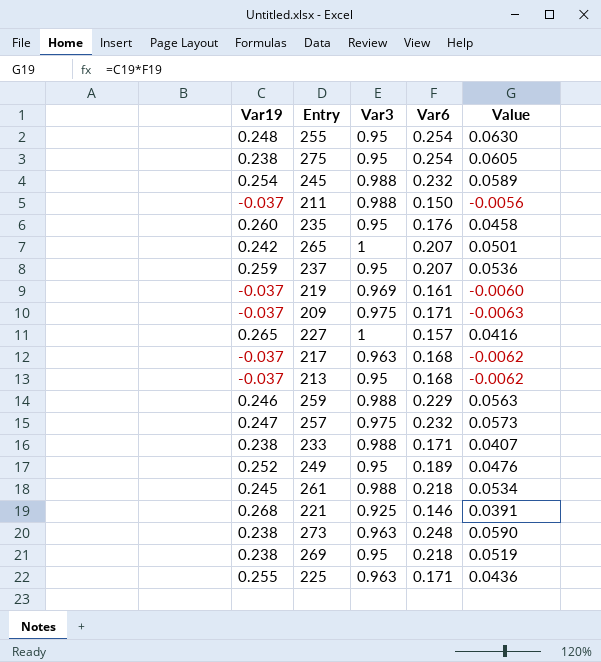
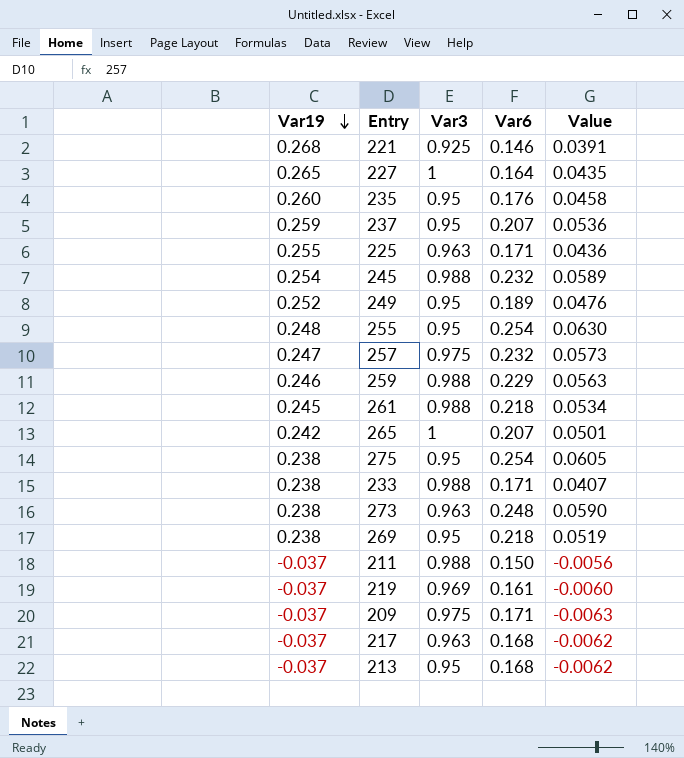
row order: none -> Var19 descending
227 | Var6: 0.157 -> 0.164
227 | Value: 0.0416 -> 0.0435

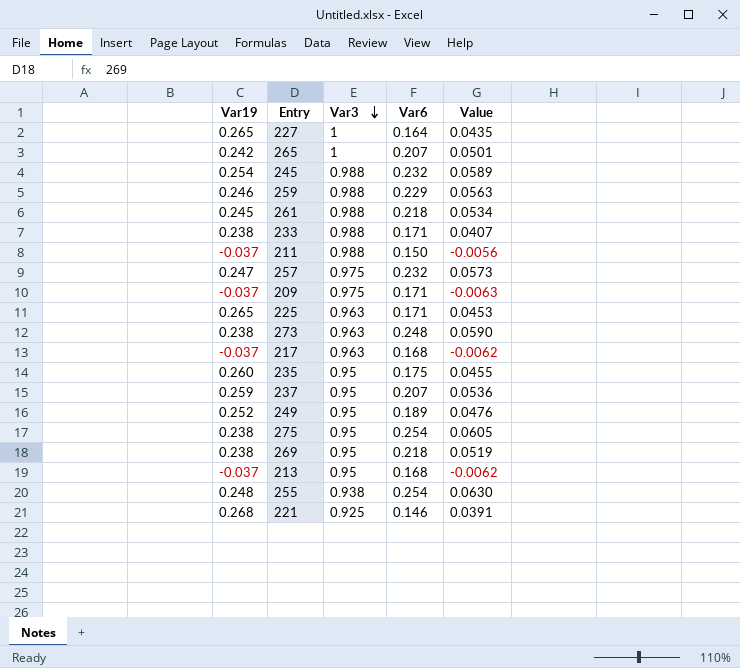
row order: Var19 descending -> Var3 descending
row 219: -0.037 | 0.969 | 0.161 | -0.0060 -> none
225 | Var19: 0.255 -> 0.265
225 | Value: 0.0436 -> 0.0453
235 | Var6: 0.176 -> 0.175
235 | Value: 0.0458 -> 0.0455
255 | Var3: 0.95 -> 0.938

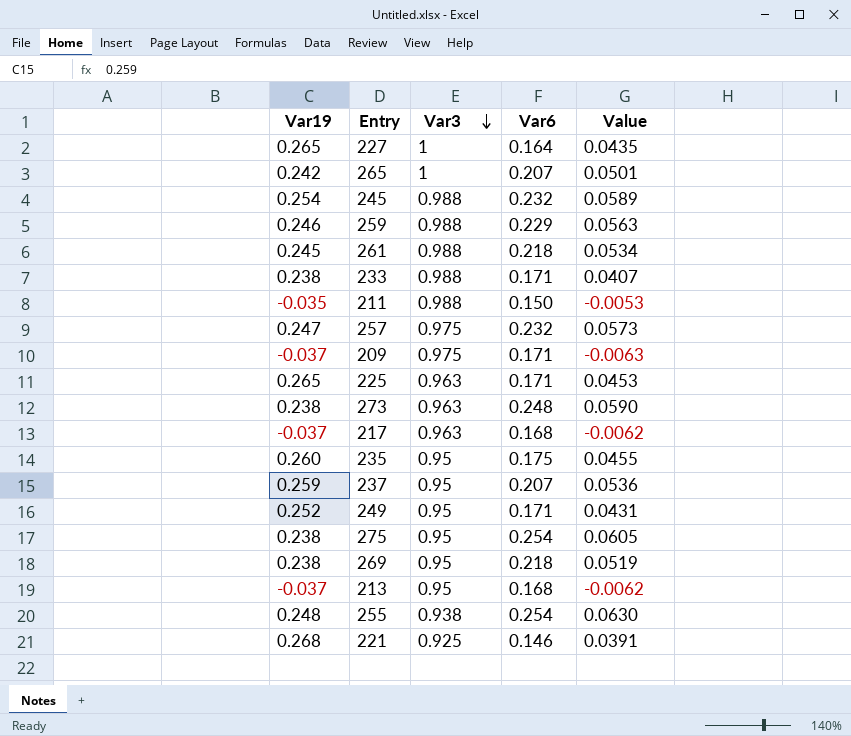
211 | Var19: -0.037 -> -0.035
211 | Value: -0.0056 -> -0.0053
249 | Var6: 0.189 -> 0.171
249 | Value: 0.0476 -> 0.0431

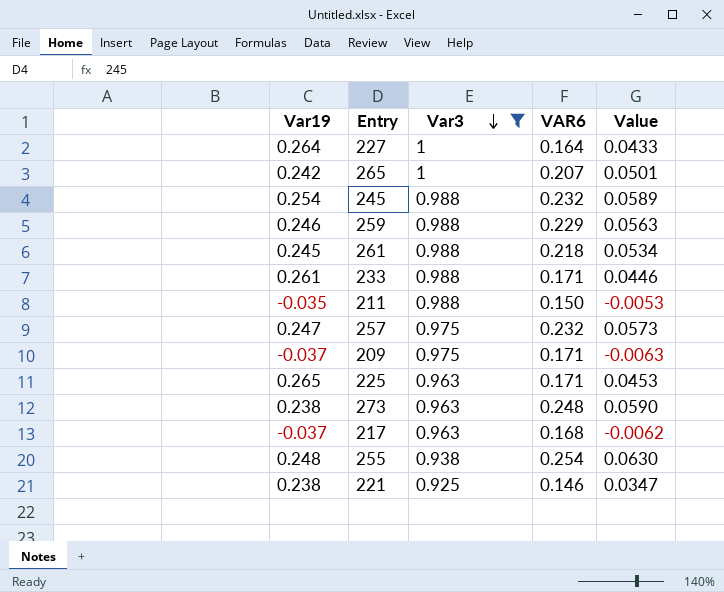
filter: none -> Var3 != 0.95
column name: Var6 -> VAR6
227 | Var19: 0.265 -> 0.264
227 | Value: 0.0435 -> 0.0433
233 | Var19: 0.238 -> 0.261
233 | Value: 0.0407 -> 0.0446
221 | Var19: 0.268 -> 0.238
221 | Value: 0.0391 -> 0.0347

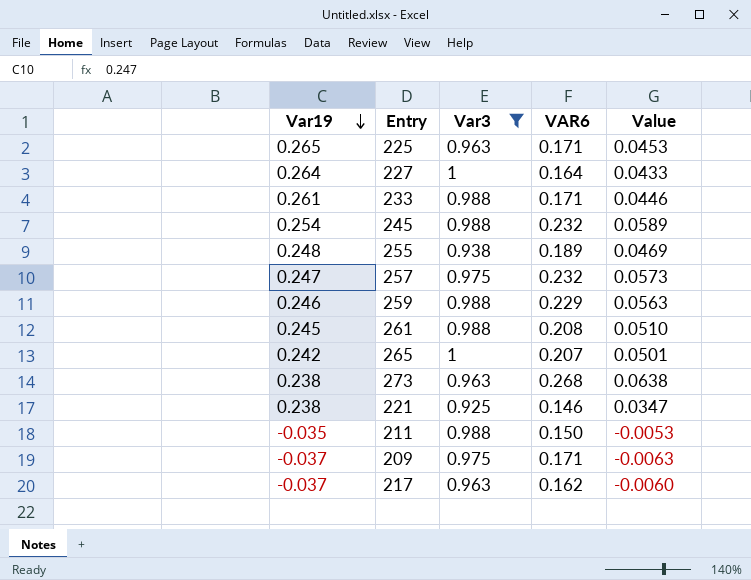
row order: Var3 descending -> Var19 descending
255 | VAR6: 0.254 -> 0.189
255 | Value: 0.0630 -> 0.0469
261 | VAR6: 0.218 -> 0.208
261 | Value: 0.0534 -> 0.0510
273 | VAR6: 0.248 -> 0.268
273 | Value: 0.0590 -> 0.0638
217 | VAR6: 0.168 -> 0.162
217 | Value: -0.0062 -> -0.0060

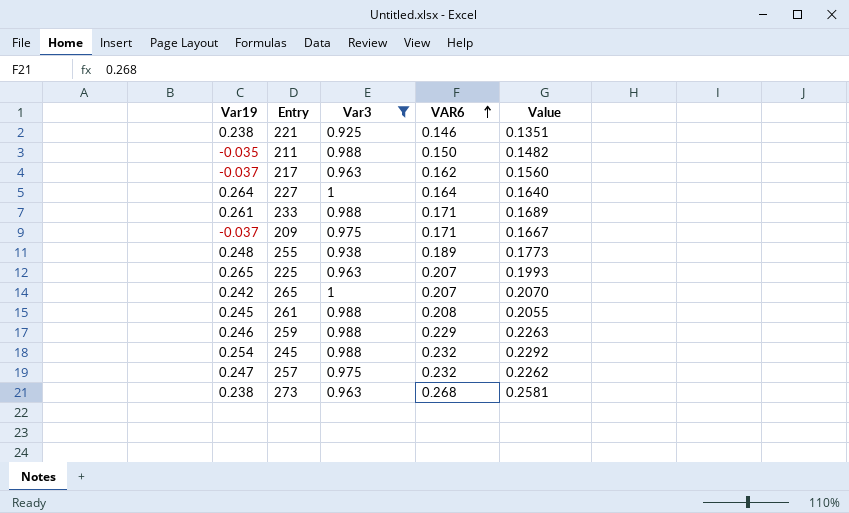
row order: Var19 descending -> VAR6 ascending
column Value | formula: [Var19] * [VAR6] -> [Var3] * [VAR6]
225 | VAR6: 0.171 -> 0.207

